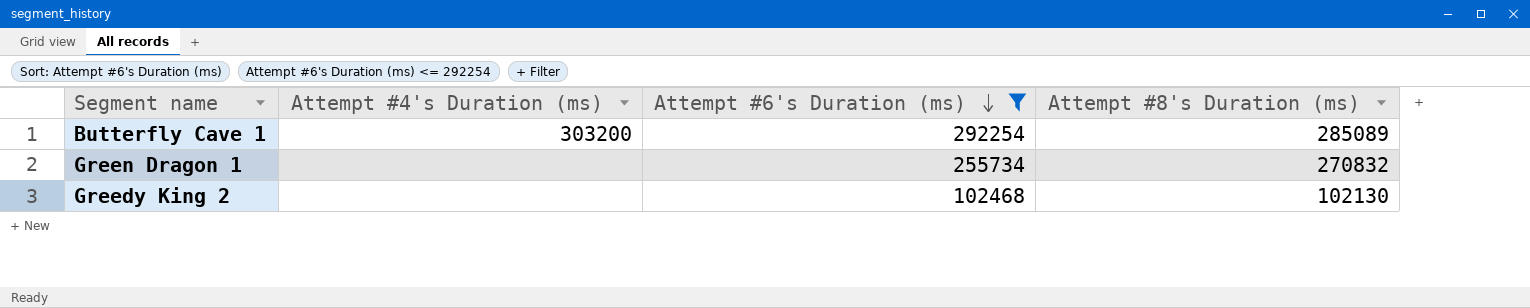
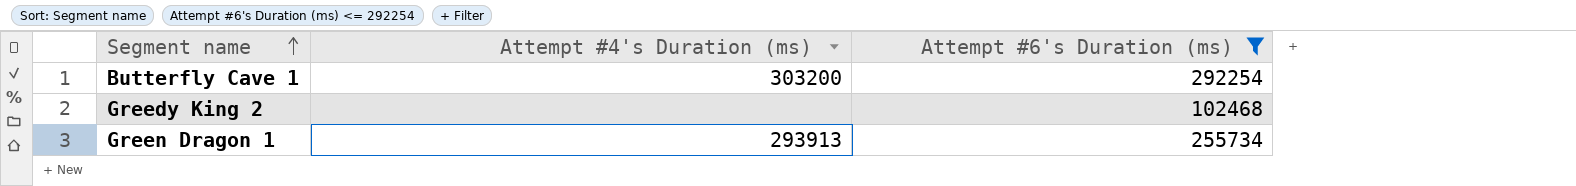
row order: Attempt #6's Duration (ms) descending -> Segment name ascending
column Attempt #8's Duration (ms) | position: 4 -> none
Green Dragon 1 | Attempt #4's Duration (ms): none -> 293913

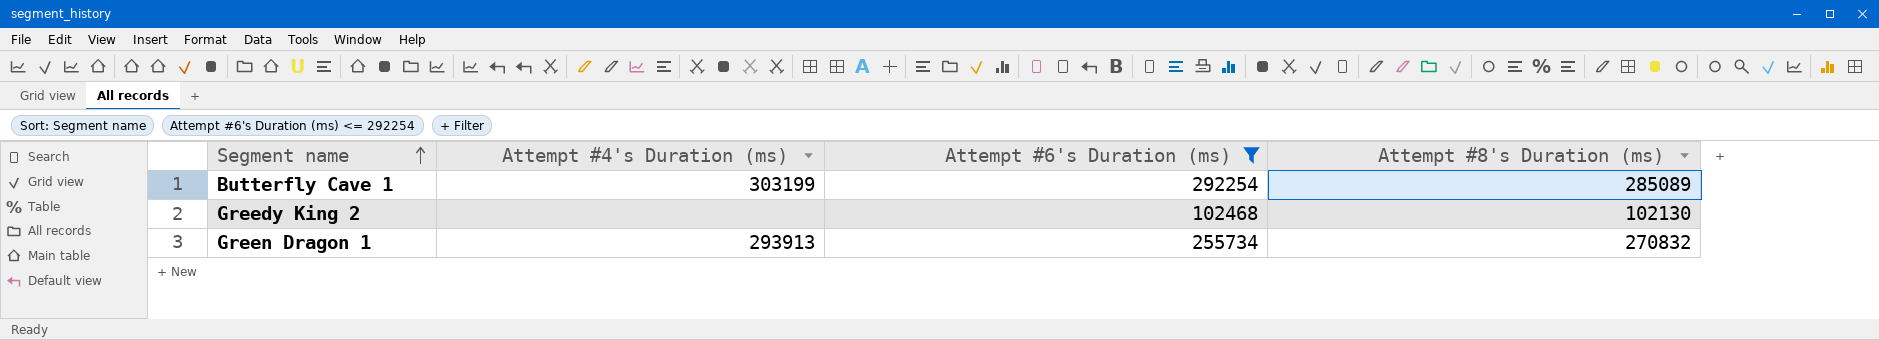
column Attempt #8's Duration (ms) | position: none -> 4
Butterfly Cave 1 | Attempt #4's Duration (ms): 303200 -> 303199

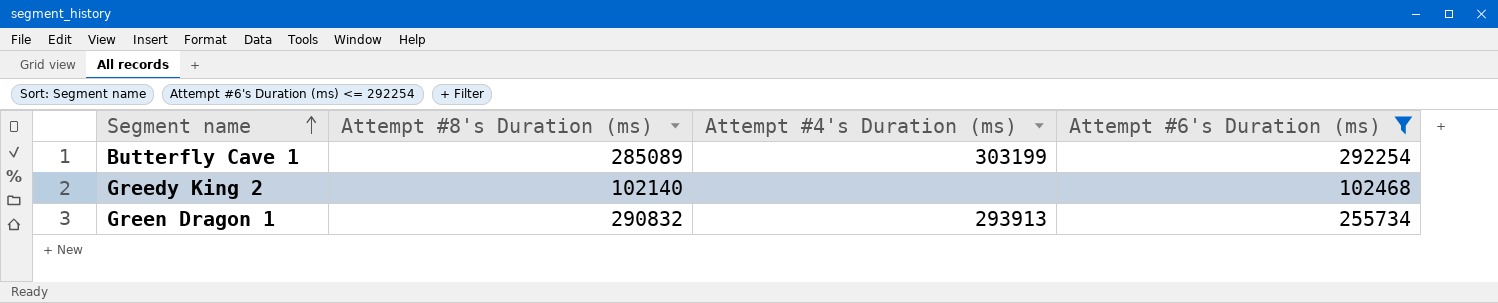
column Attempt #8's Duration (ms) | position: 4 -> 2
Greedy King 2 | Attempt #8's Duration (ms): 102130 -> 102140
Green Dragon 1 | Attempt #8's Duration (ms): 270832 -> 290832

